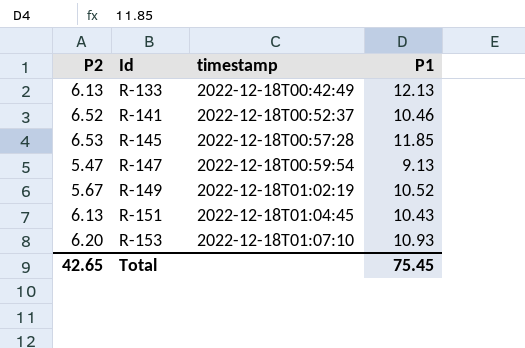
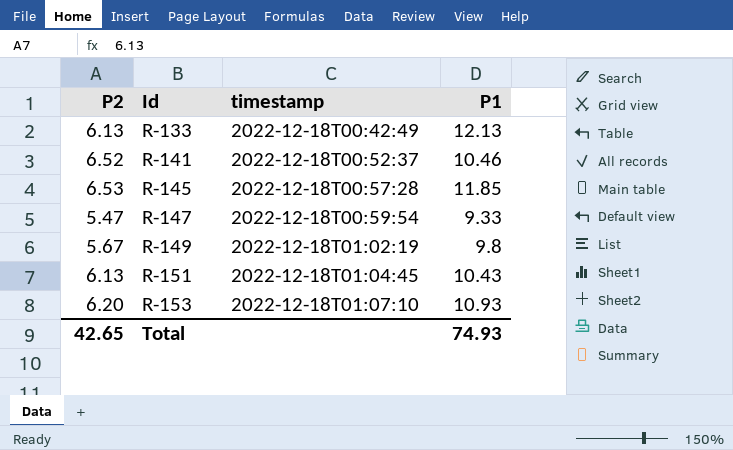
R-147 | P1: 9.13 -> 9.33
R-149 | P1: 10.52 -> 9.8
Total | P1: 75.45 -> 74.93

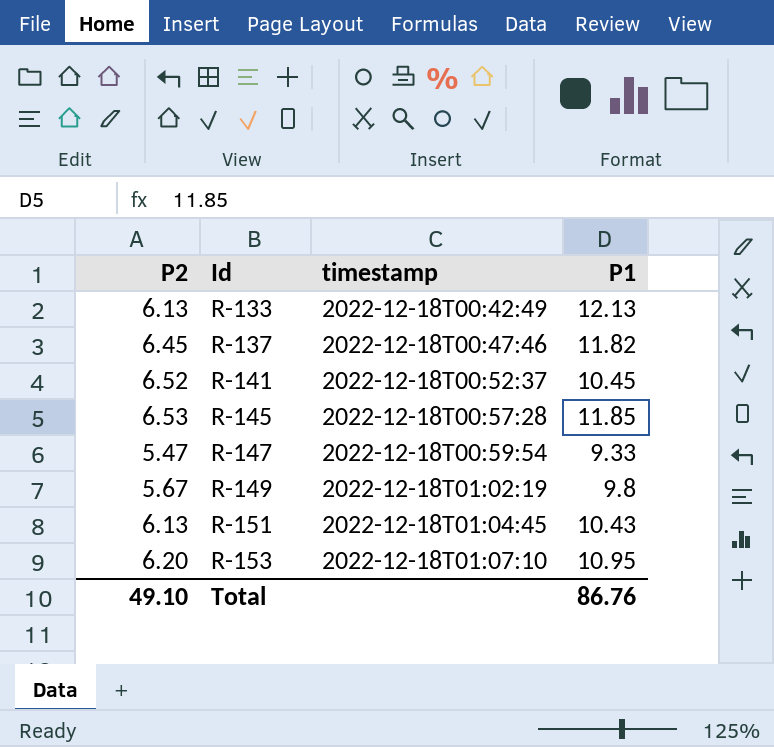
row R-137: none -> 6.45 | 2022-12-18T00:47:46 | 11.82
R-141 | P1: 10.46 -> 10.45
R-153 | P1: 10.93 -> 10.95
Total | P2: 42.65 -> 49.10
Total | P1: 74.93 -> 86.76

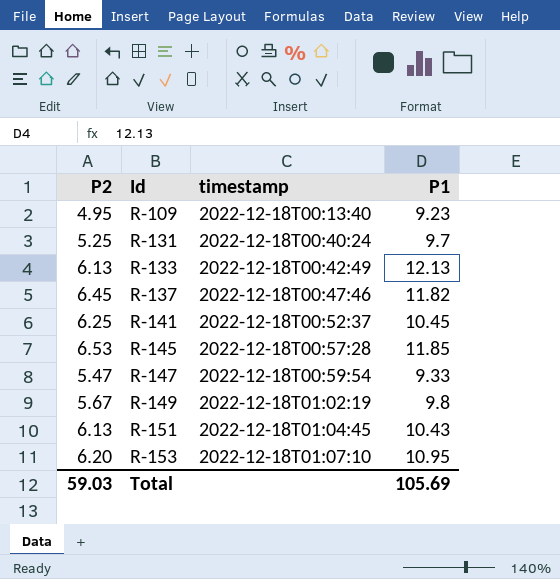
row R-109: none -> 4.95 | 2022-12-18T00:13:40 | 9.23
row R-131: none -> 5.25 | 2022-12-18T00:40:24 | 9.7
R-141 | P2: 6.52 -> 6.25
Total | P2: 49.10 -> 59.03
Total | P1: 86.76 -> 105.69

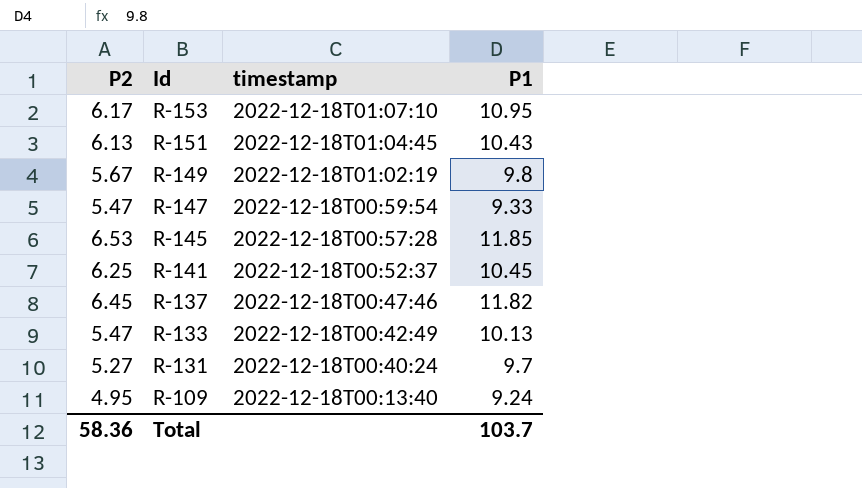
row order: Id ascending -> Id descending
R-153 | P2: 6.20 -> 6.17
R-133 | P2: 6.13 -> 5.47
R-133 | P1: 12.13 -> 10.13
R-131 | P2: 5.25 -> 5.27
R-109 | P1: 9.23 -> 9.24
Total | P2: 59.03 -> 58.36
Total | P1: 105.69 -> 103.7

